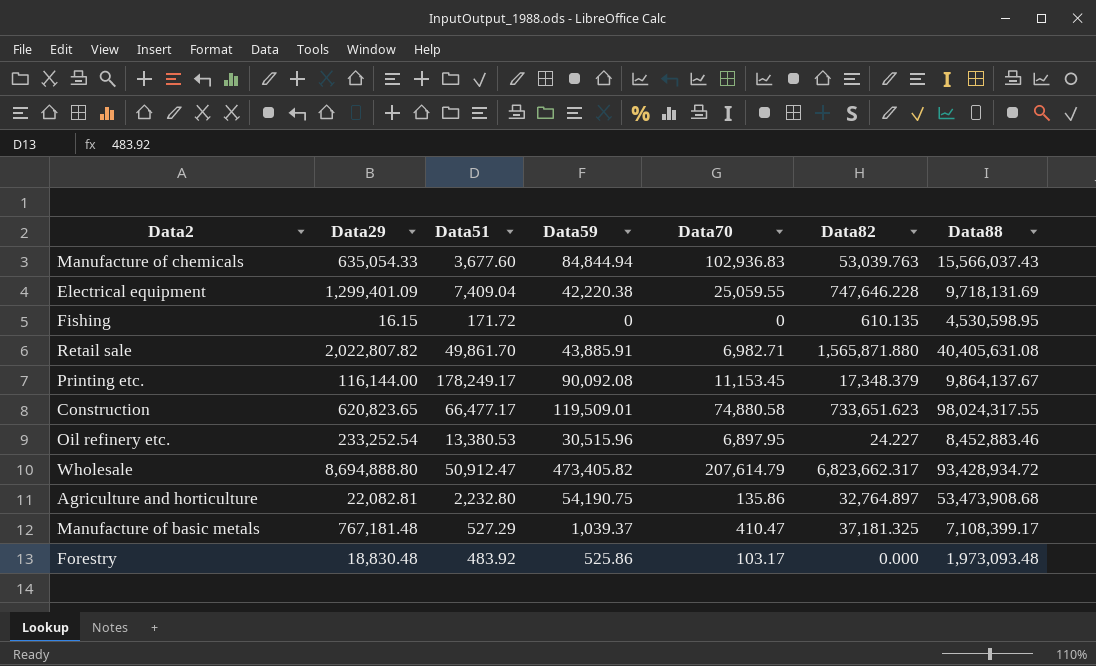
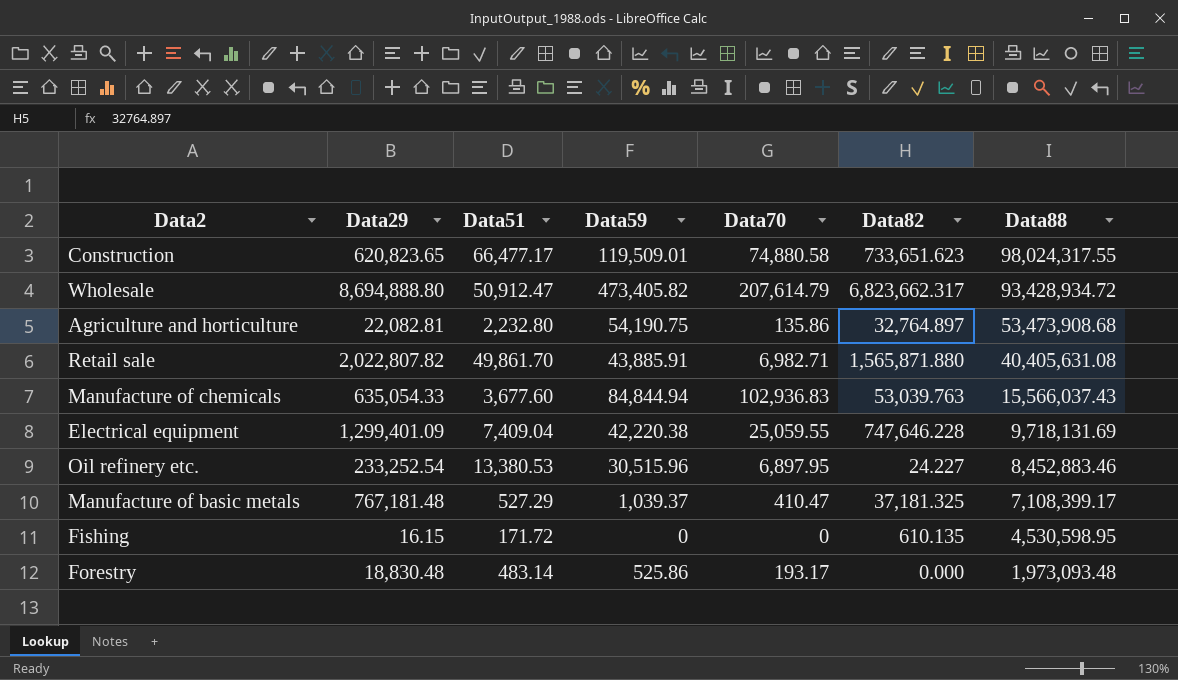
row order: none -> Data88 descending
row Printing etc.: 116,144.00 | 178,249.17 | 90,092.08 | 11,153.45 | 17,348.379 | 9,864,137.67 -> none
Forestry | Data51: 483.92 -> 483.14
Forestry | Data70: 103.17 -> 193.17

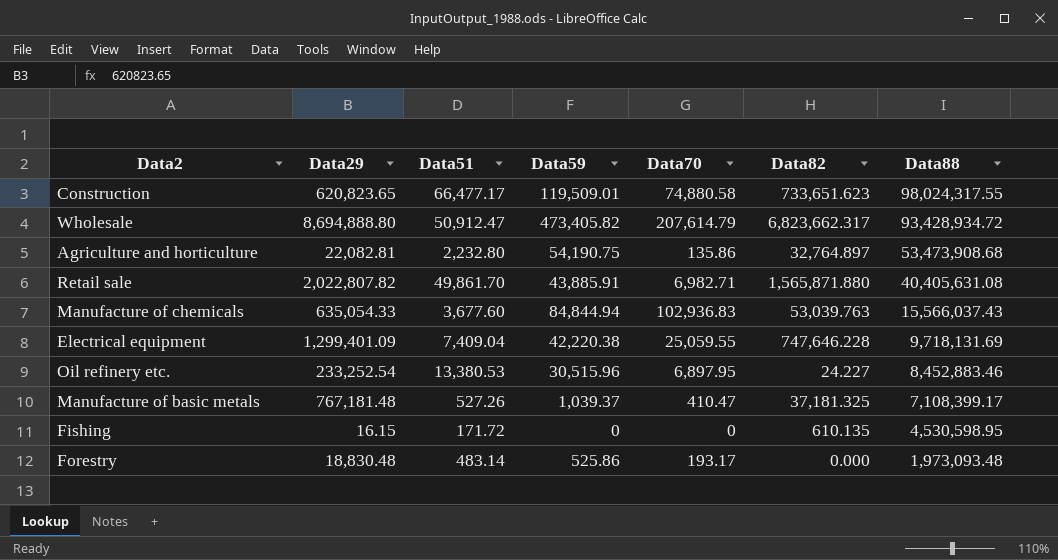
Manufacture of basic metals | Data51: 527.29 -> 527.26

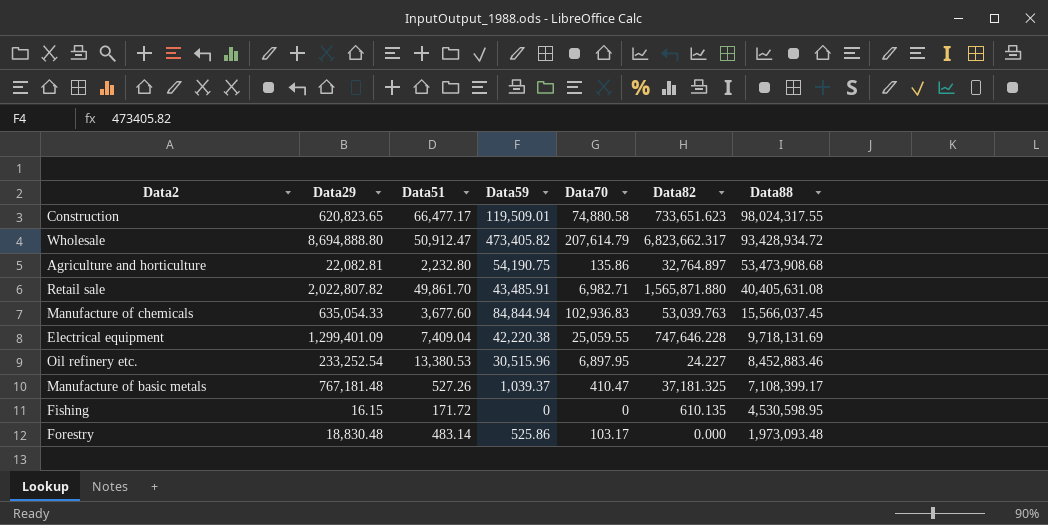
Retail sale | Data59: 43,885.91 -> 43,485.91
Manufacture of chemicals | Data88: 15,566,037.43 -> 15,566,037.45
Forestry | Data70: 193.17 -> 103.17

